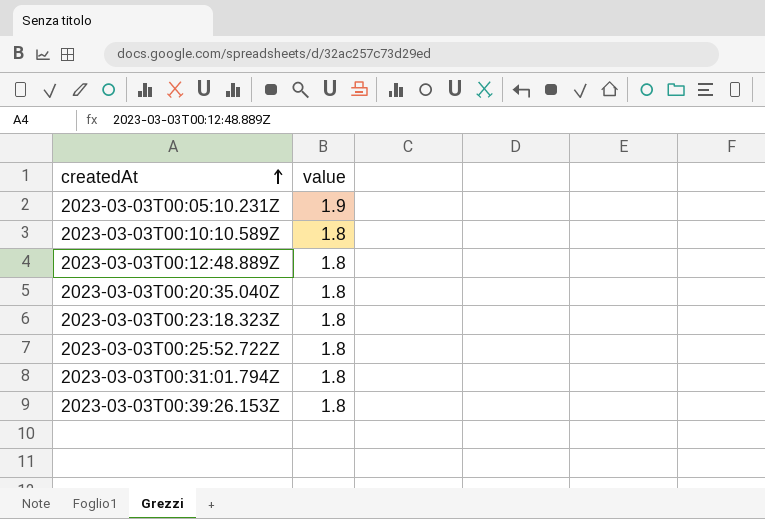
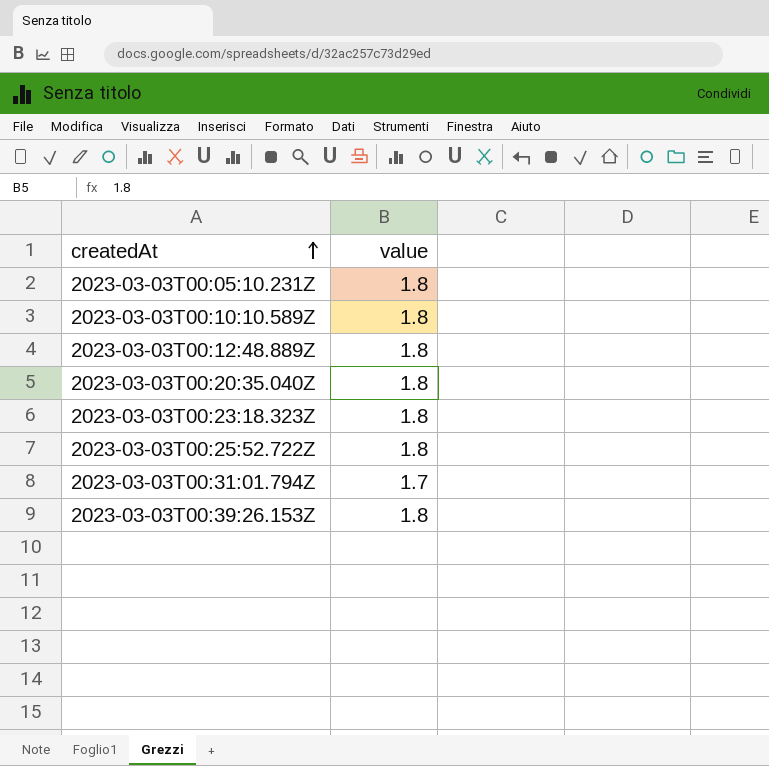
2023-03-03T00:05:10.231Z | value: 1.9 -> 1.8
2023-03-03T00:31:01.794Z | value: 1.8 -> 1.7

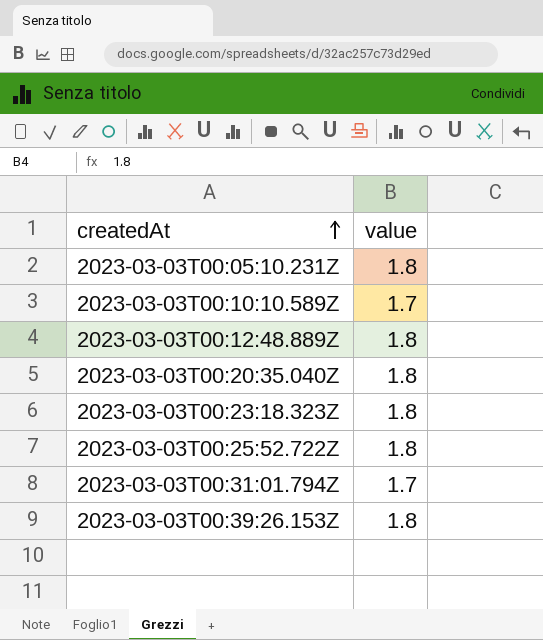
2023-03-03T00:10:10.589Z | value: 1.8 -> 1.7

